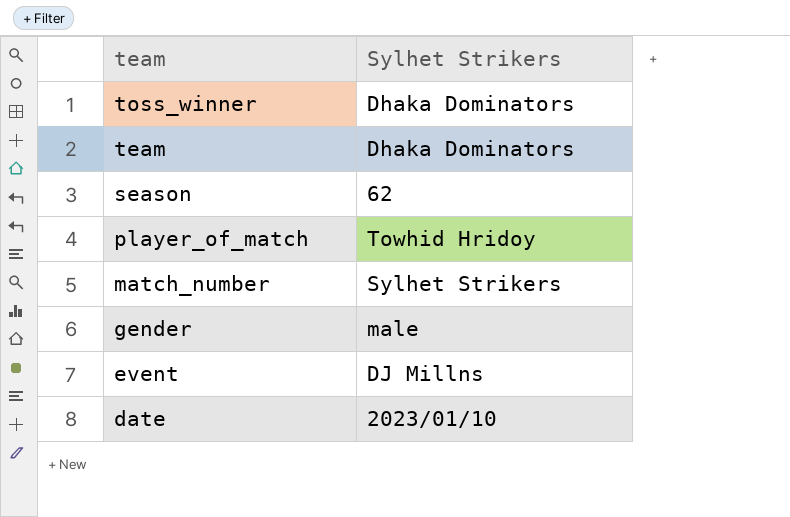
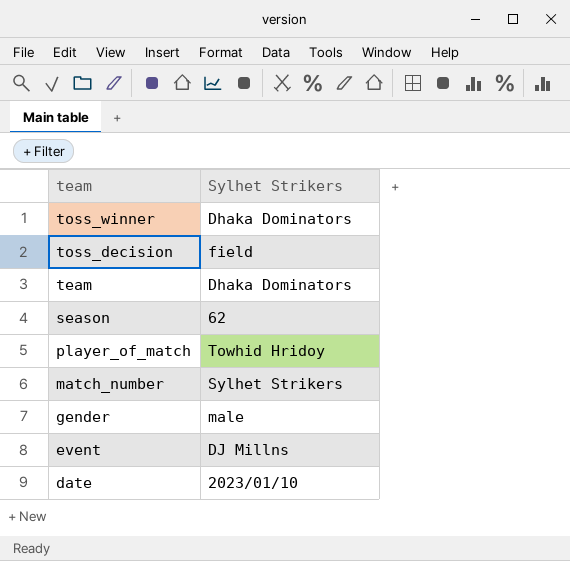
row toss_decision: none -> field

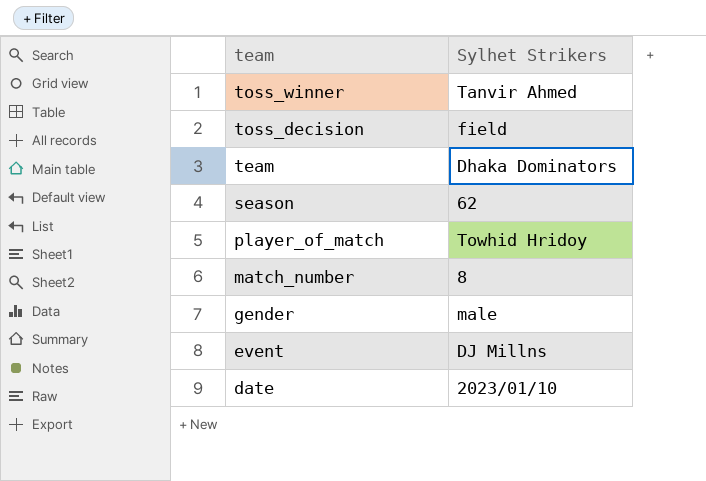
toss_winner | Sylhet Strikers: Dhaka Dominators -> Tanvir Ahmed
match_number | Sylhet Strikers: Sylhet Strikers -> 8

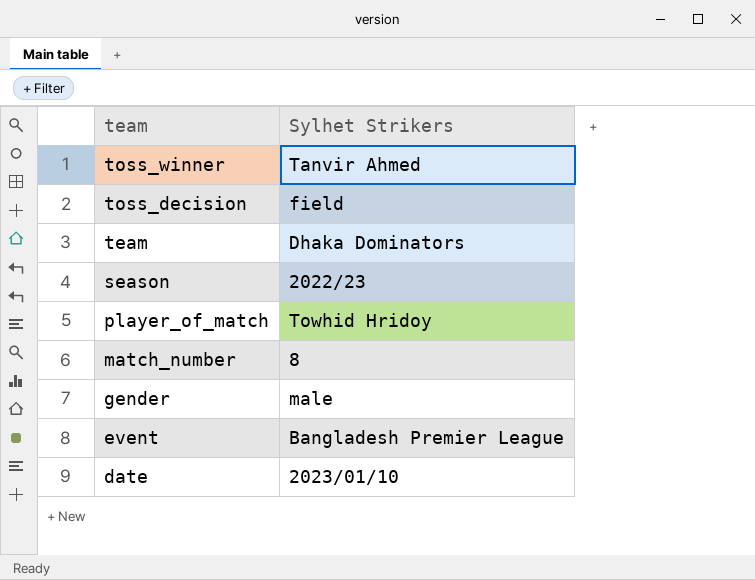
season | Sylhet Strikers: 62 -> 2022/23
event | Sylhet Strikers: DJ Millns -> Bangladesh Premier League

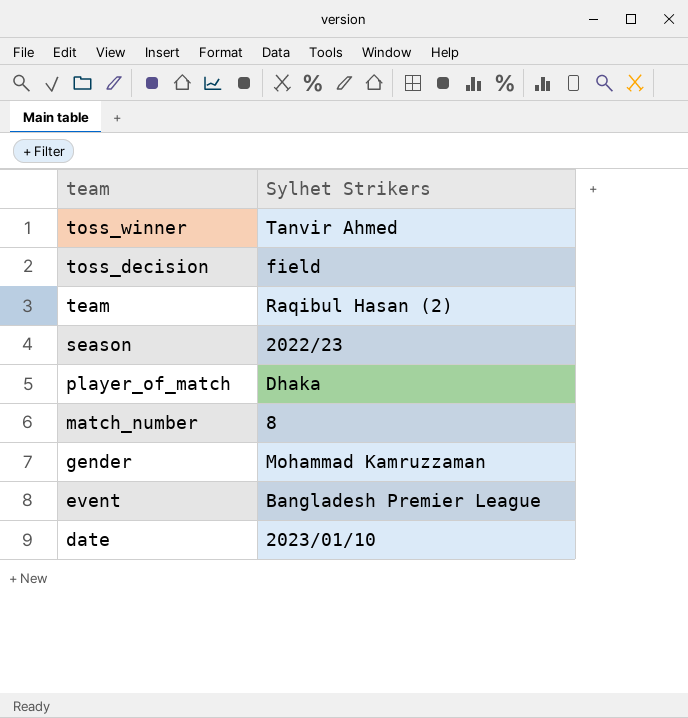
team | Sylhet Strikers: Dhaka Dominators -> Raqibul Hasan (2)
player_of_match | Sylhet Strikers: Towhid Hridoy -> Dhaka
gender | Sylhet Strikers: male -> Mohammad Kamruzzaman

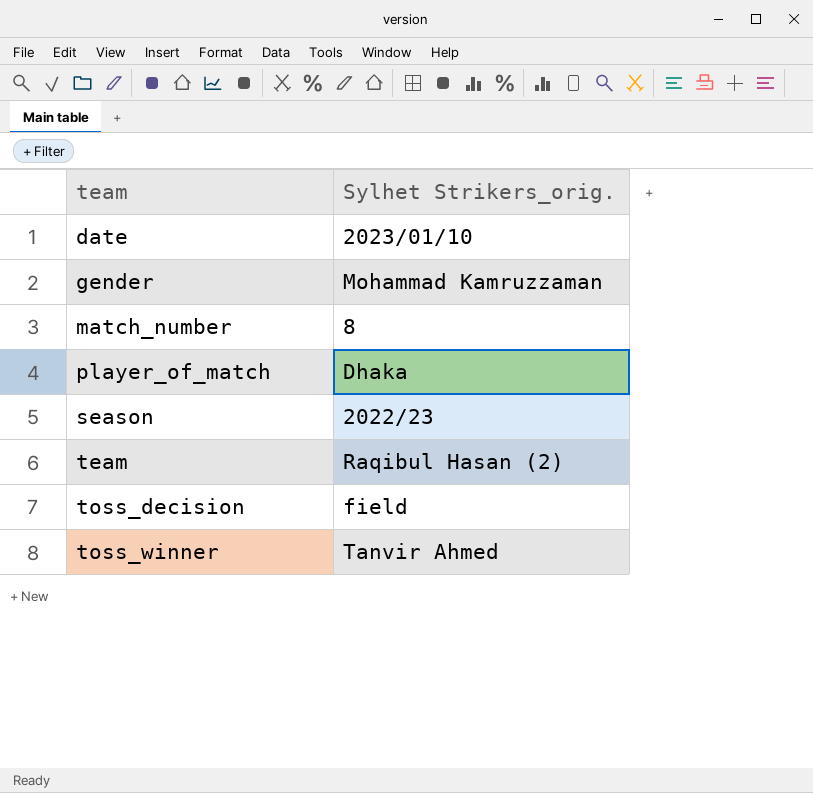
row order: team descending -> team ascending
column name: Sylhet Strikers -> Sylhet Strikers_orig.
row event: Bangladesh Premier League -> none

